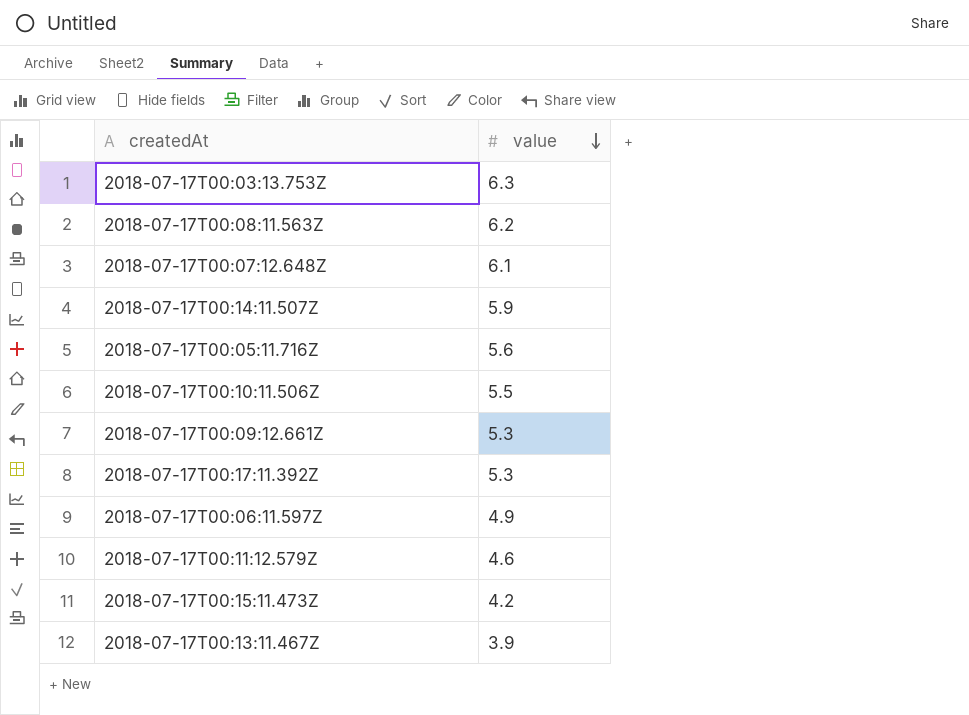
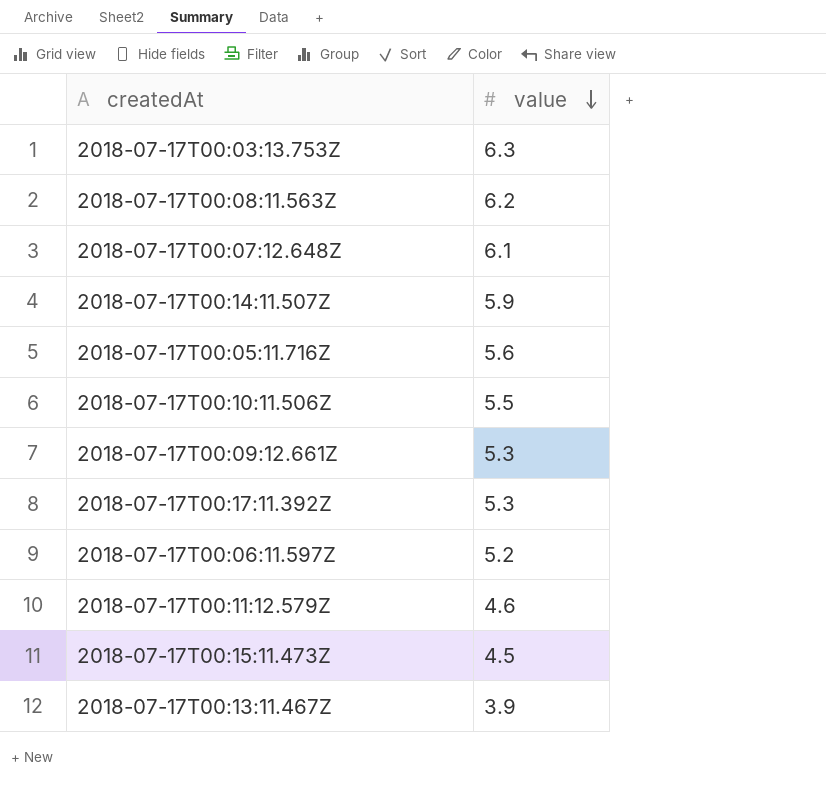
2018-07-17T00:06:11.597Z | value: 4.9 -> 5.2
2018-07-17T00:15:11.473Z | value: 4.2 -> 4.5

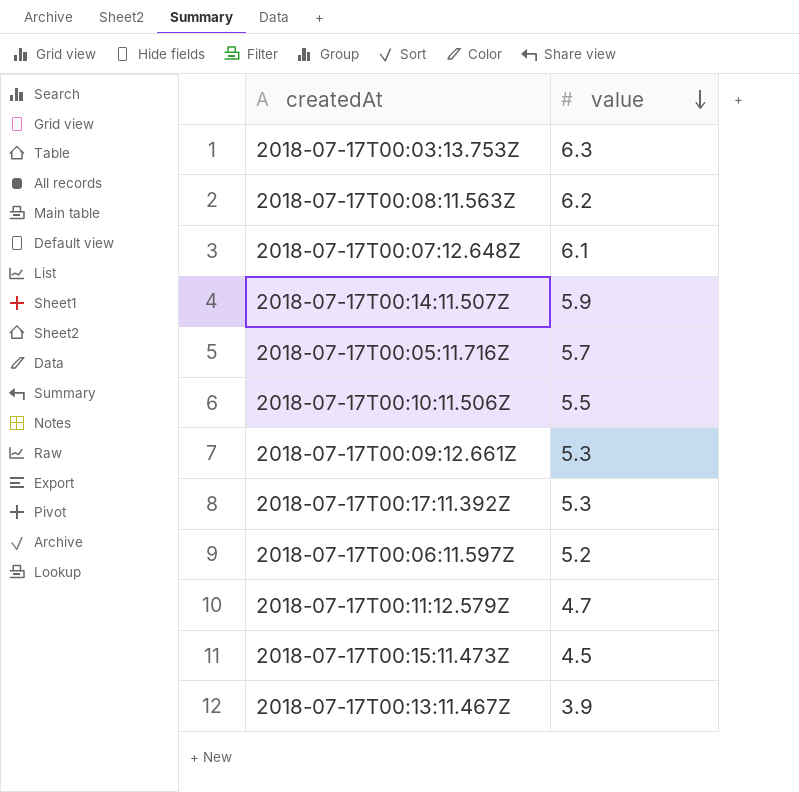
2018-07-17T00:05:11.716Z | value: 5.6 -> 5.7
2018-07-17T00:11:12.579Z | value: 4.6 -> 4.7

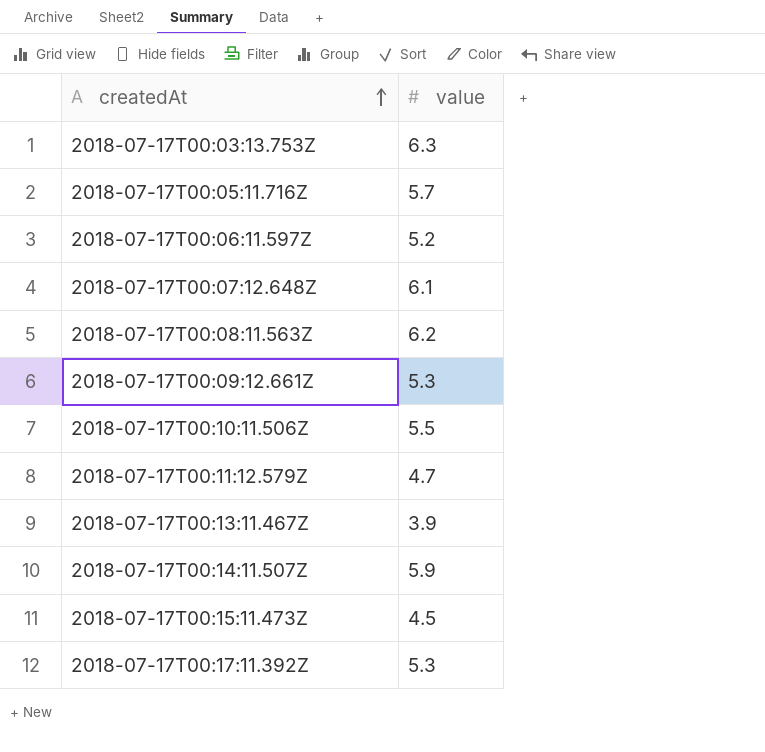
row order: value descending -> createdAt ascending

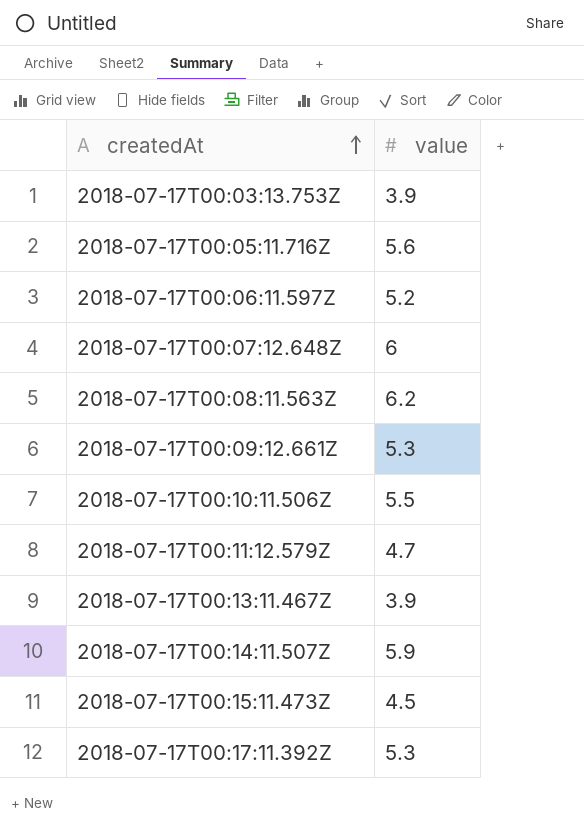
2018-07-17T00:03:13.753Z | value: 6.3 -> 3.9
2018-07-17T00:05:11.716Z | value: 5.7 -> 5.6
2018-07-17T00:07:12.648Z | value: 6.1 -> 6

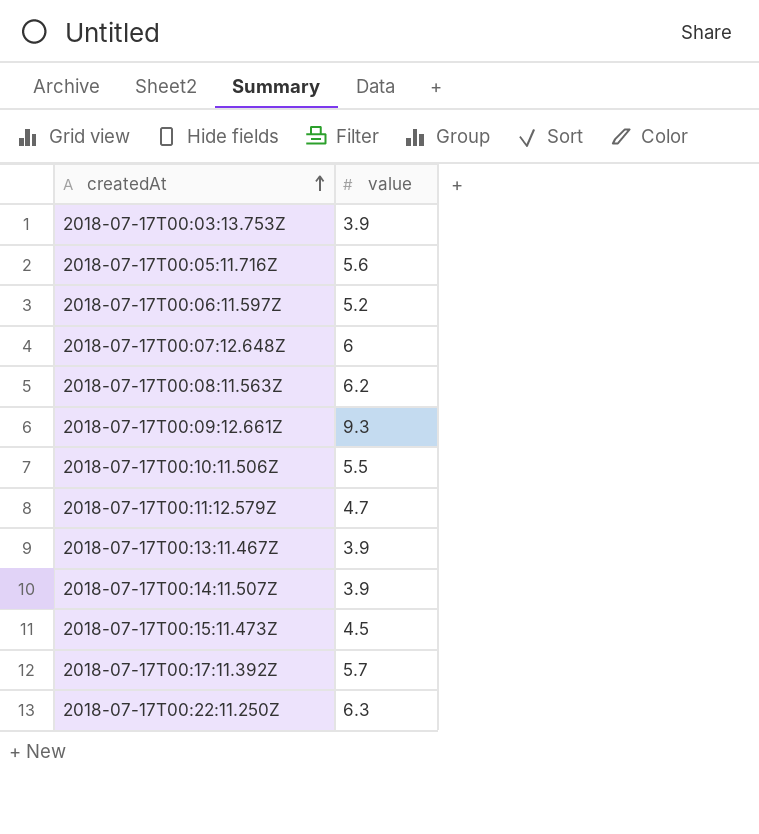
2018-07-17T00:09:12.661Z | value: 5.3 -> 9.3
2018-07-17T00:14:11.507Z | value: 5.9 -> 3.9
2018-07-17T00:17:11.392Z | value: 5.3 -> 5.7
row 2018-07-17T00:22:11.250Z: none -> 6.3

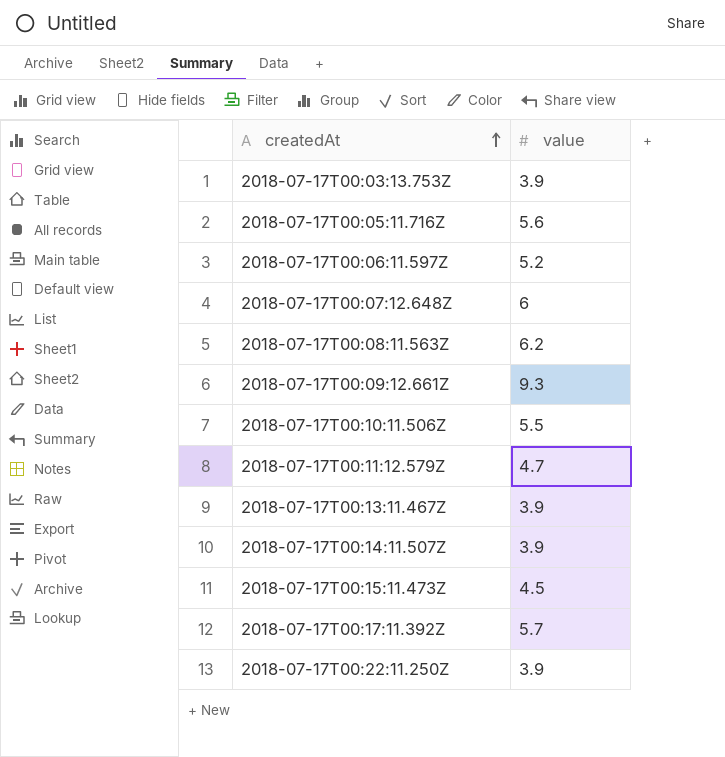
2018-07-17T00:22:11.250Z | value: 6.3 -> 3.9

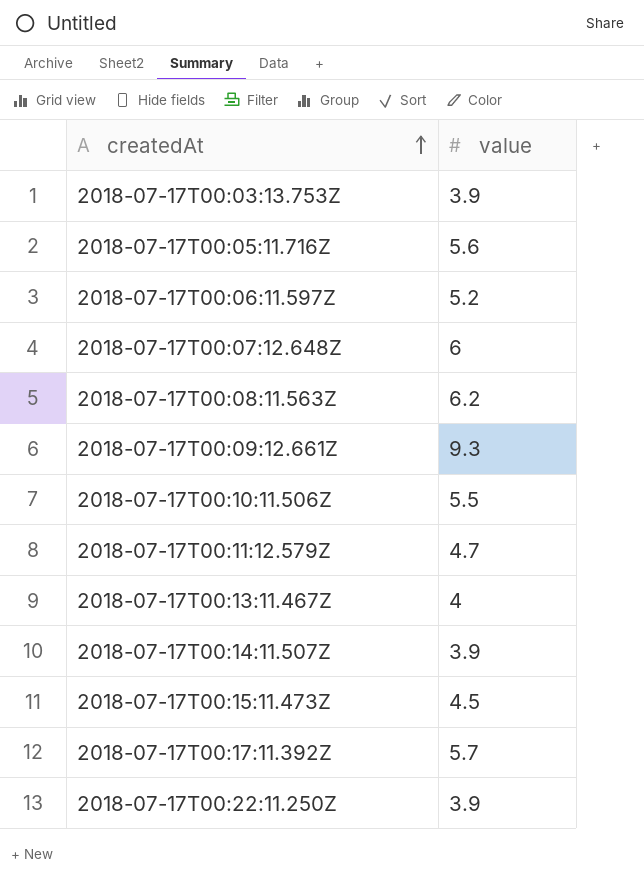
2018-07-17T00:13:11.467Z | value: 3.9 -> 4

